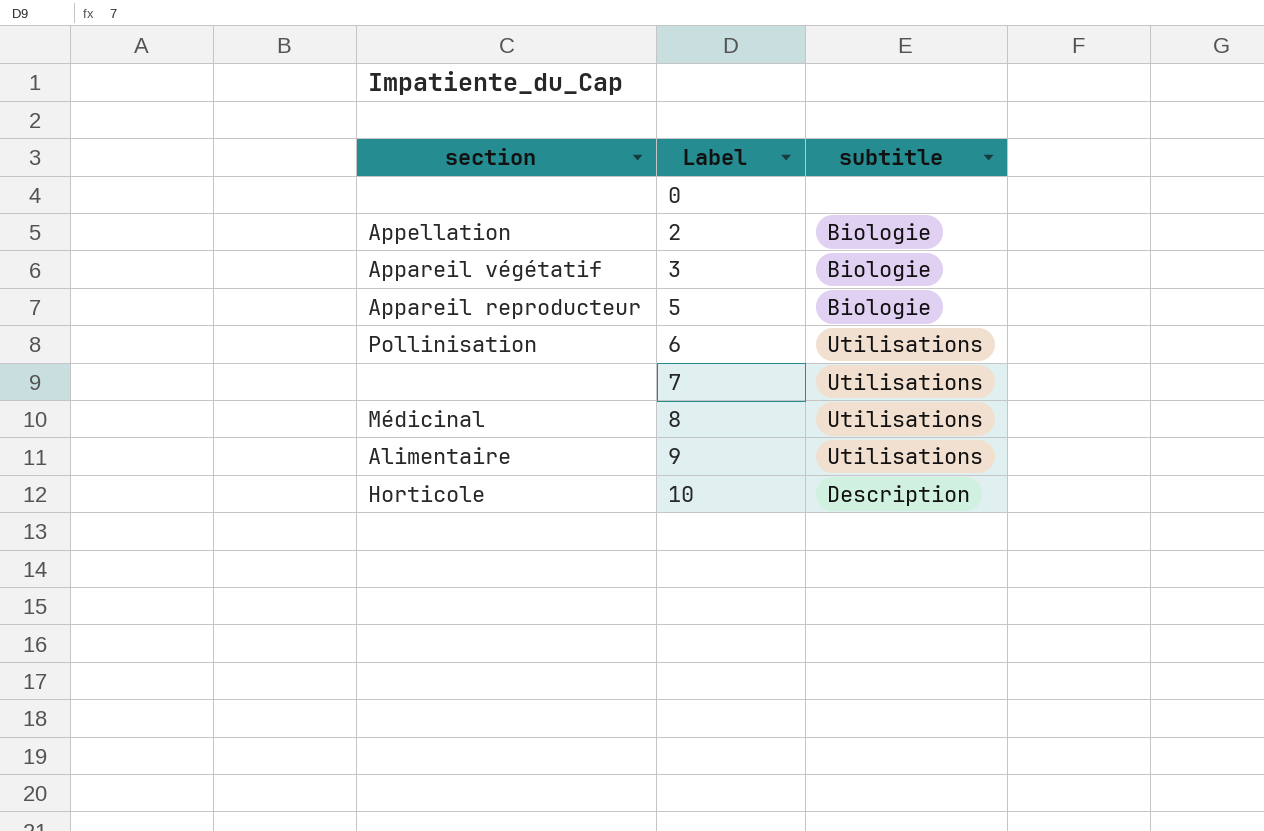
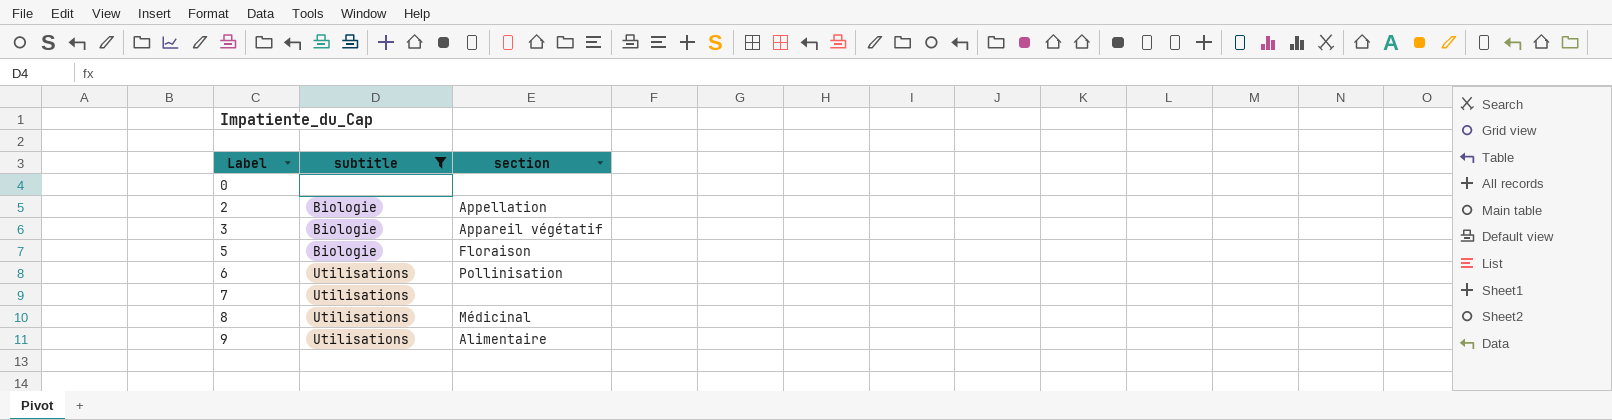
filter: none -> subtitle != Description
column section | position: 1 -> 3
5 | section: Appareil reproducteur -> Floraison

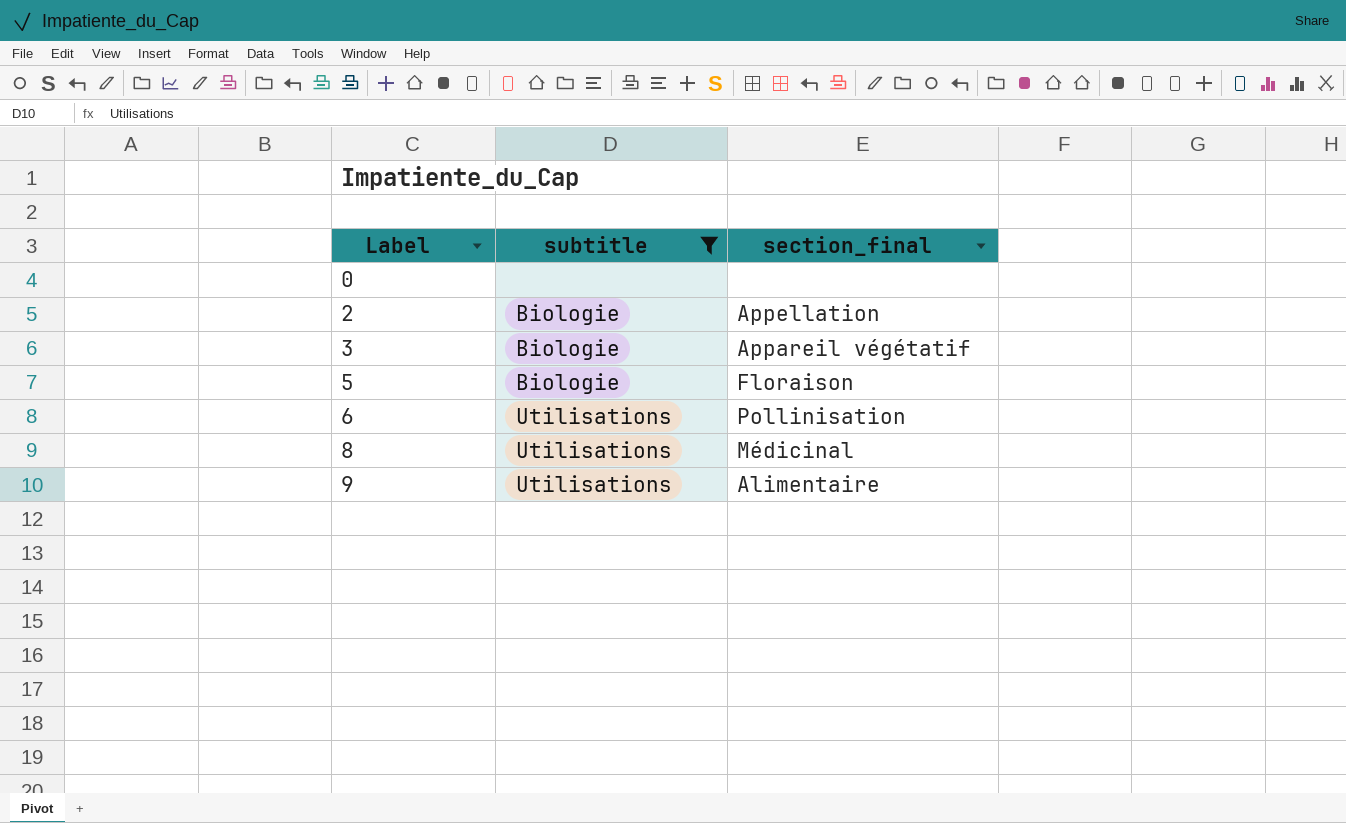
column name: section -> section_final
row 7: Utilisations | none -> none

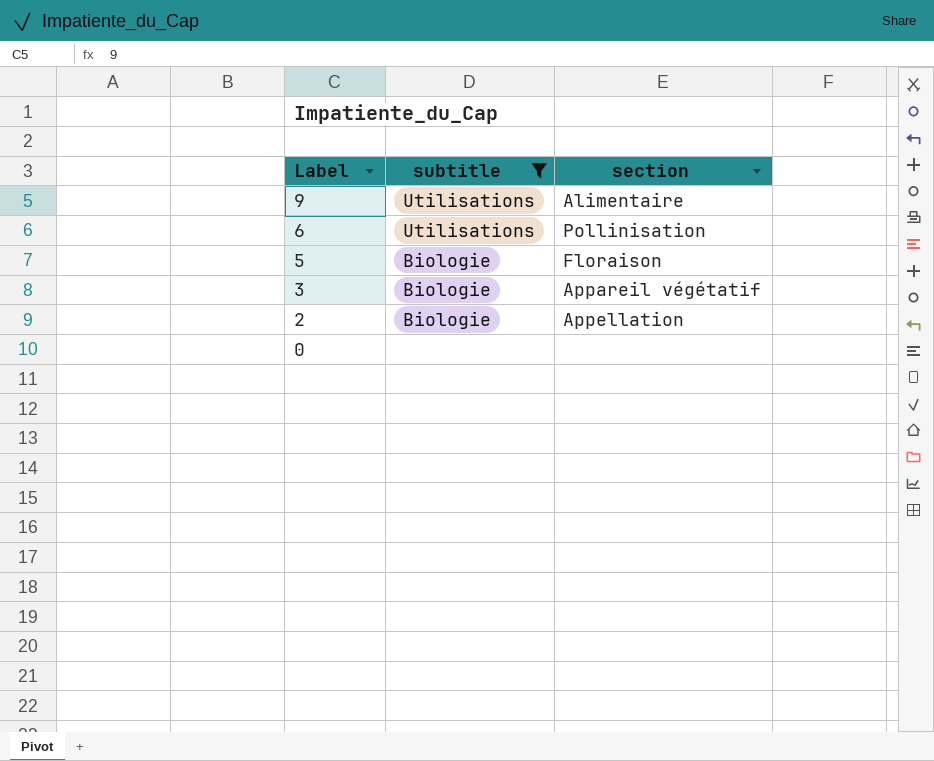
row order: Label ascending -> Label descending
column name: section_final -> section
row 8: Utilisations | Médicinal -> none

